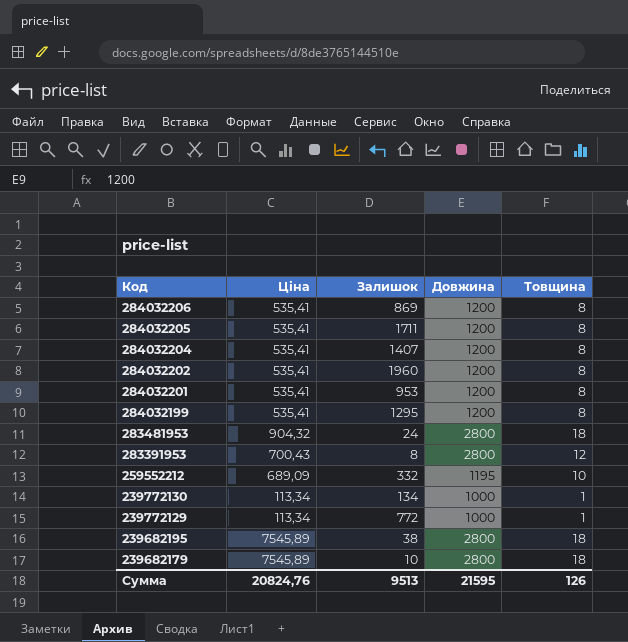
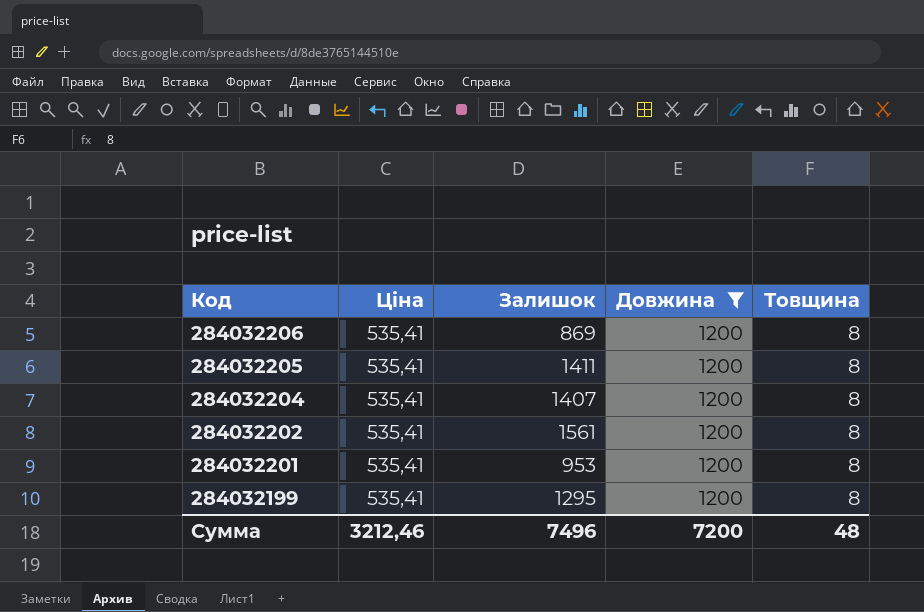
filter: none -> Довжина = 1200
284032205 | Залишок: 1711 -> 1411
284032202 | Залишок: 1960 -> 1561
Сумма | Ціна: 20824,76 -> 3212,46
Сумма | Залишок: 9513 -> 7496
Сумма | Довжина: 21595 -> 7200
Сумма | Товщина: 126 -> 48

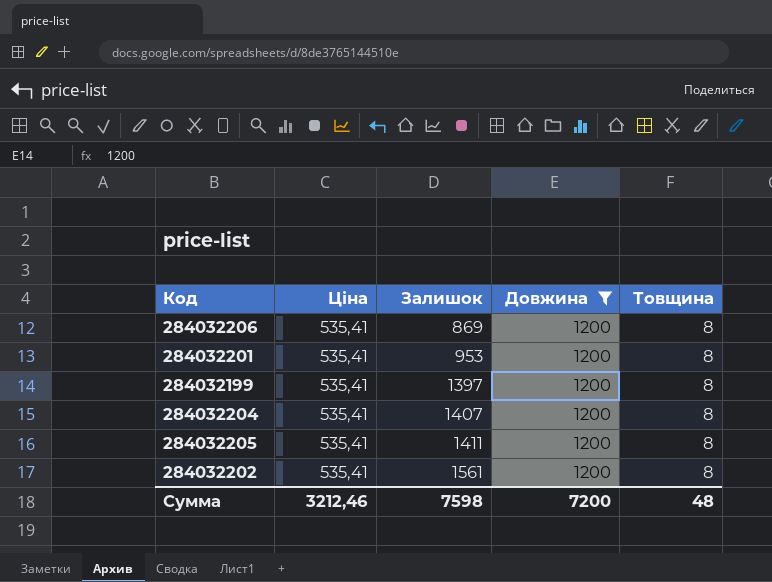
row order: Код descending -> Залишок ascending
284032199 | Залишок: 1295 -> 1397
Сумма | Залишок: 7496 -> 7598

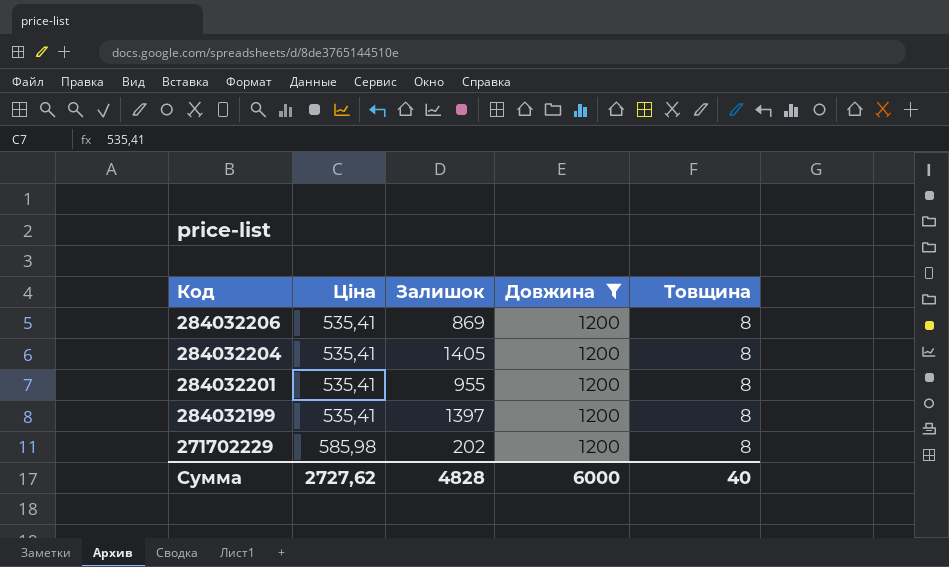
row order: Залишок ascending -> Код descending
row 284032205: 535,41 | 1411 | 1200 | 8 -> none
row 284032202: 535,41 | 1561 | 1200 | 8 -> none
284032204 | Залишок: 1407 -> 1405
284032201 | Залишок: 953 -> 955
row 271702229: none -> 585,98 | 202 | 1200 | 8
Сумма | Ціна: 3212,46 -> 2727,62
Сумма | Залишок: 7598 -> 4828
Сумма | Довжина: 7200 -> 6000
Сумма | Товщина: 48 -> 40

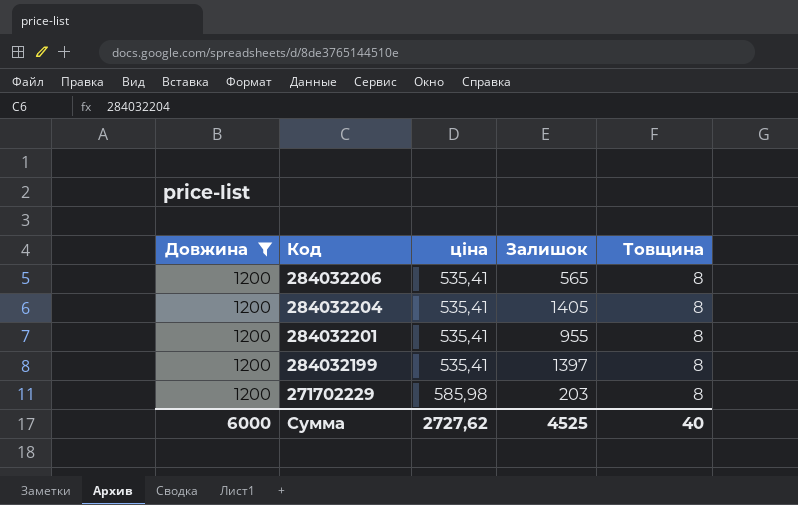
column Довжина | position: 4 -> 1
column name: Ціна -> ціна
284032206 | Залишок: 869 -> 565
271702229 | Залишок: 202 -> 203
Сумма | Залишок: 4828 -> 4525

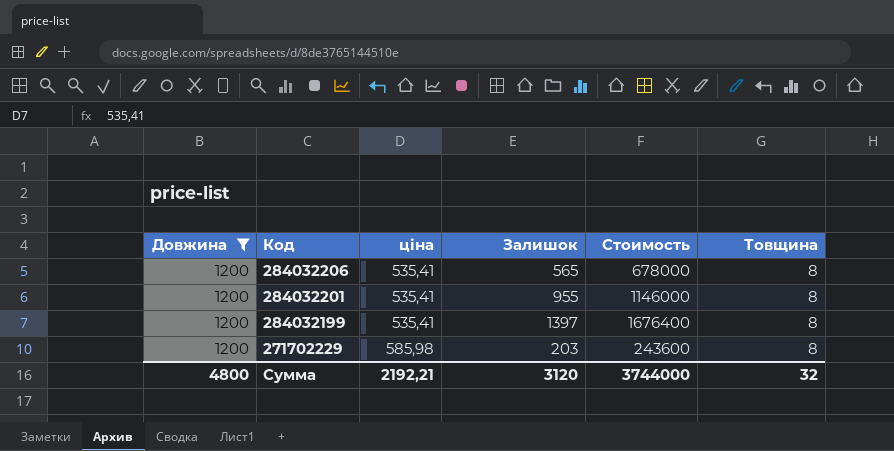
column Стоимость | formula: none -> [Довжина] * [Залишок]
row 284032204: 1200 | 535,41 | 1405 | 8 -> none
Сумма | Довжина: 6000 -> 4800
Сумма | ціна: 2727,62 -> 2192,21
Сумма | Залишок: 4525 -> 3120
Сумма | Товщина: 40 -> 32

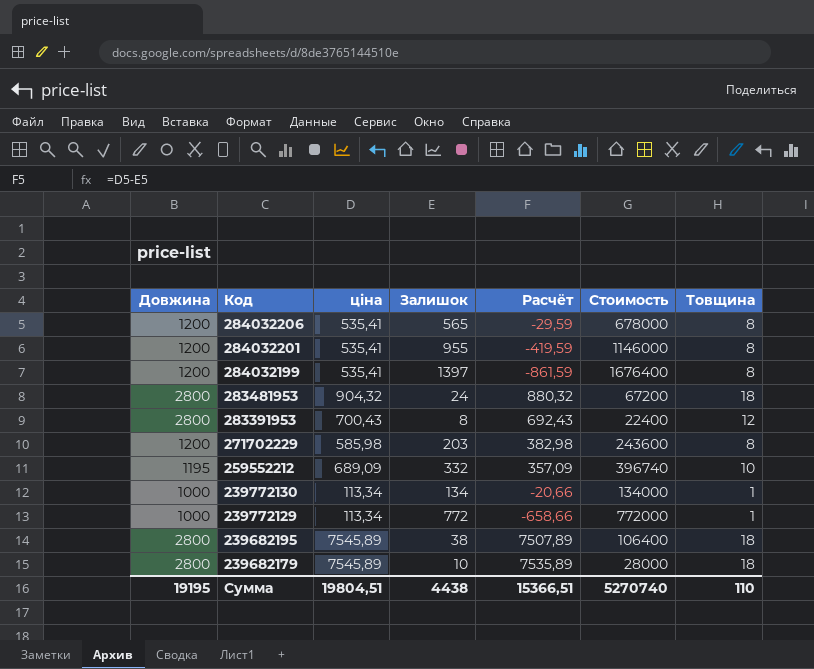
filter: Довжина = 1200 -> none
column Расчёт | formula: none -> [ціна] - [Залишок]
Сумма | Довжина: 4800 -> 19195
Сумма | ціна: 2192,21 -> 19804,51
Сумма | Залишок: 3120 -> 4438
Сумма | Стоимость: 3744000 -> 5270740
Сумма | Товщина: 32 -> 110

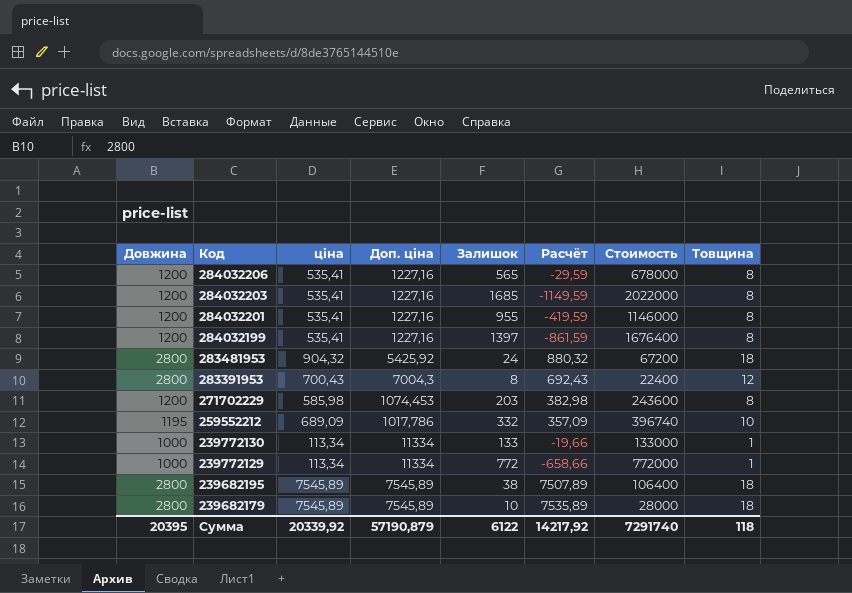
column Доп. ціна | position: none -> 4
row 284032203: none -> 1200 | 535,41 | 1227,16 | 1685 | -1149,59 | 2022000 | 8
239772130 | Залишок: 134 -> 133
239772130 | Расчёт: -20,66 -> -19,66
239772130 | Стоимость: 134000 -> 133000
Сумма | Довжина: 19195 -> 20395
Сумма | ціна: 19804,51 -> 20339,92
Сумма | Залишок: 4438 -> 6122
Сумма | Расчёт: 15366,51 -> 14217,92
Сумма | Стоимость: 5270740 -> 7291740
Сумма | Товщина: 110 -> 118

